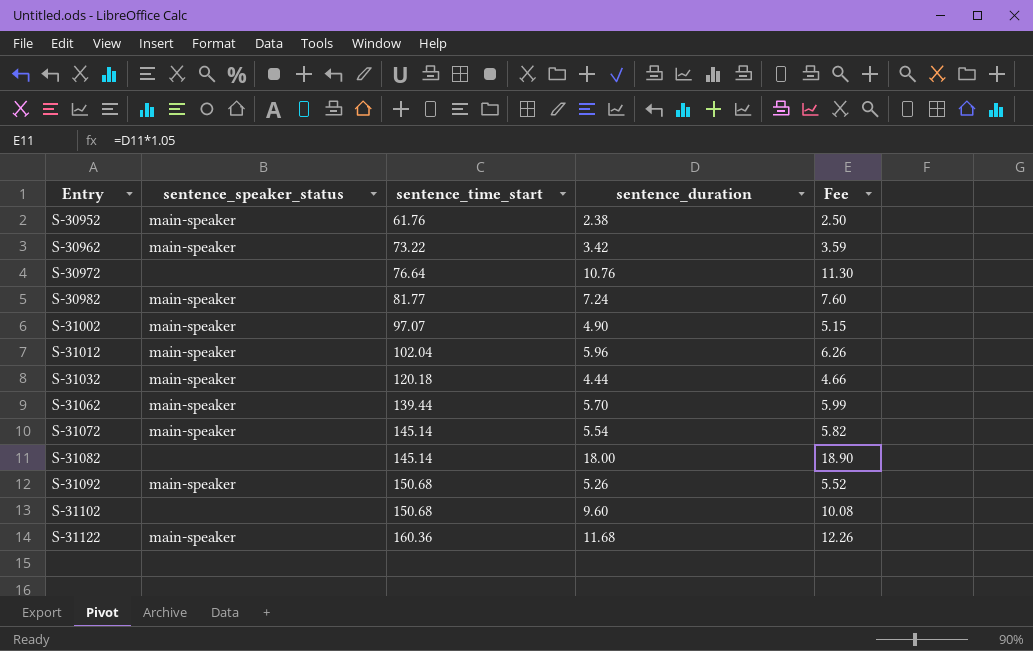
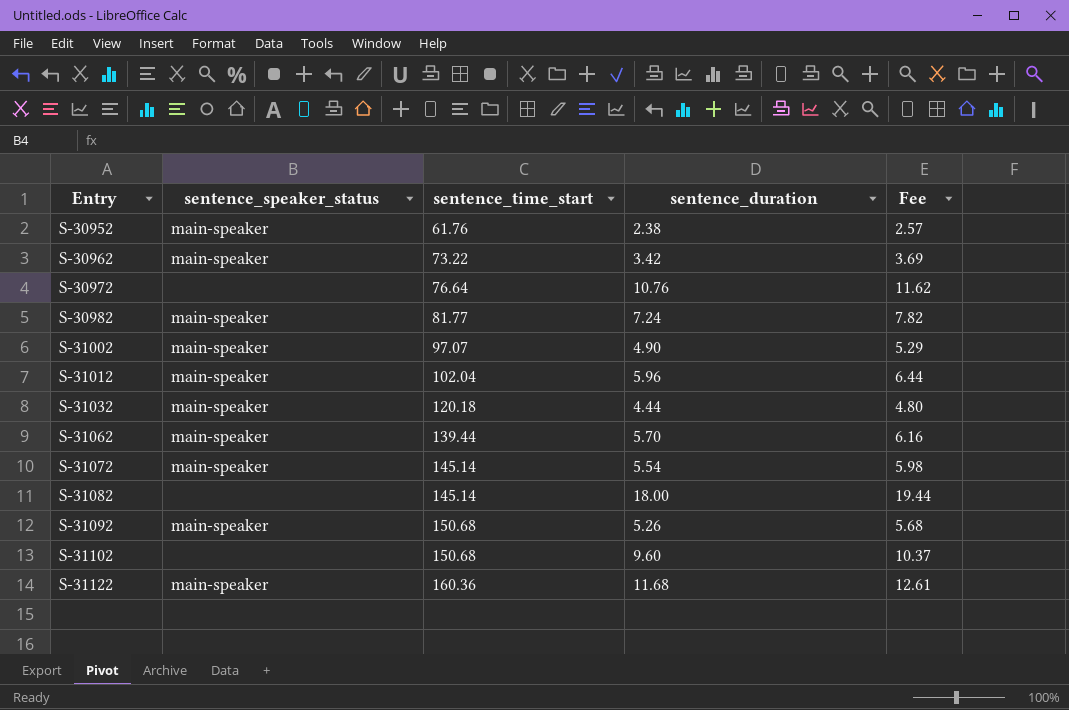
column Fee | formula: [sentence_duration] * 1.05 -> [sentence_duration] * 1.08

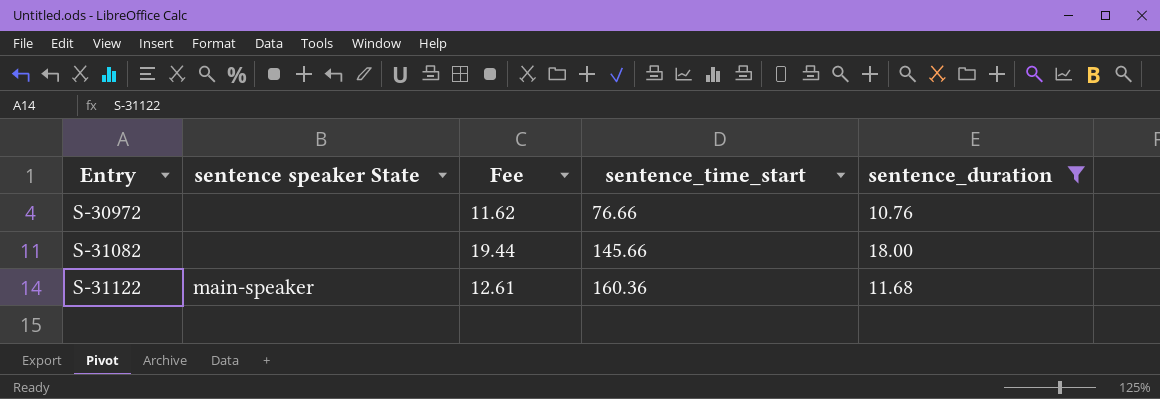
filter: none -> sentence_duration >= 10.76
column name: sentence_speaker_status -> sentence speaker State
column Fee | position: 5 -> 3
S-30972 | sentence_time_start: 76.64 -> 76.66
S-31082 | sentence_time_start: 145.14 -> 145.66

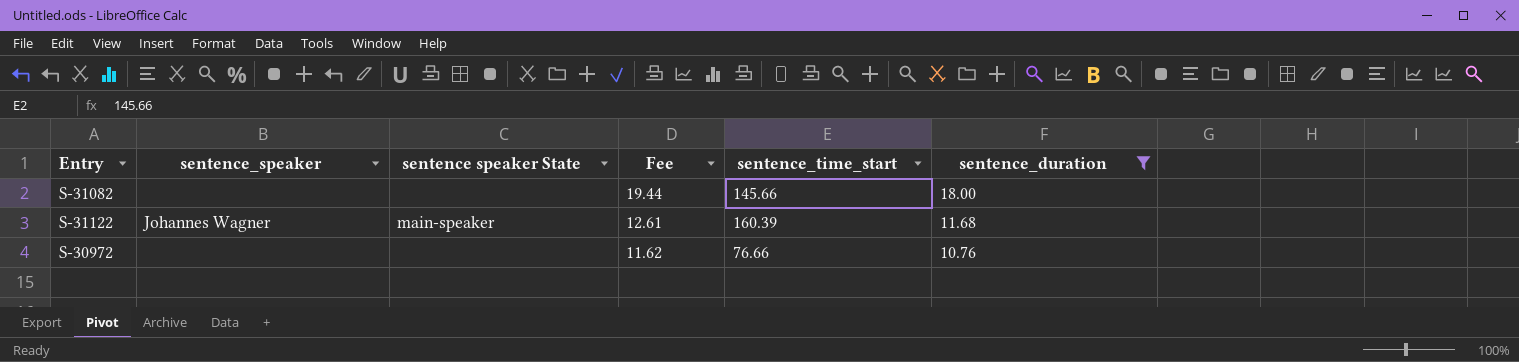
row order: Entry ascending -> Fee descending
column sentence_speaker | position: none -> 2
S-31122 | sentence_time_start: 160.36 -> 160.39

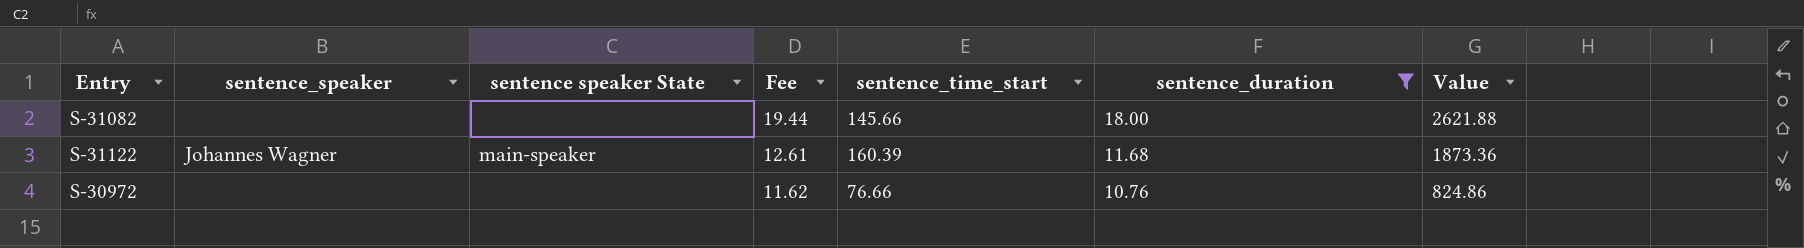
column Value | formula: none -> [sentence_time_start] * [sentence_duration]

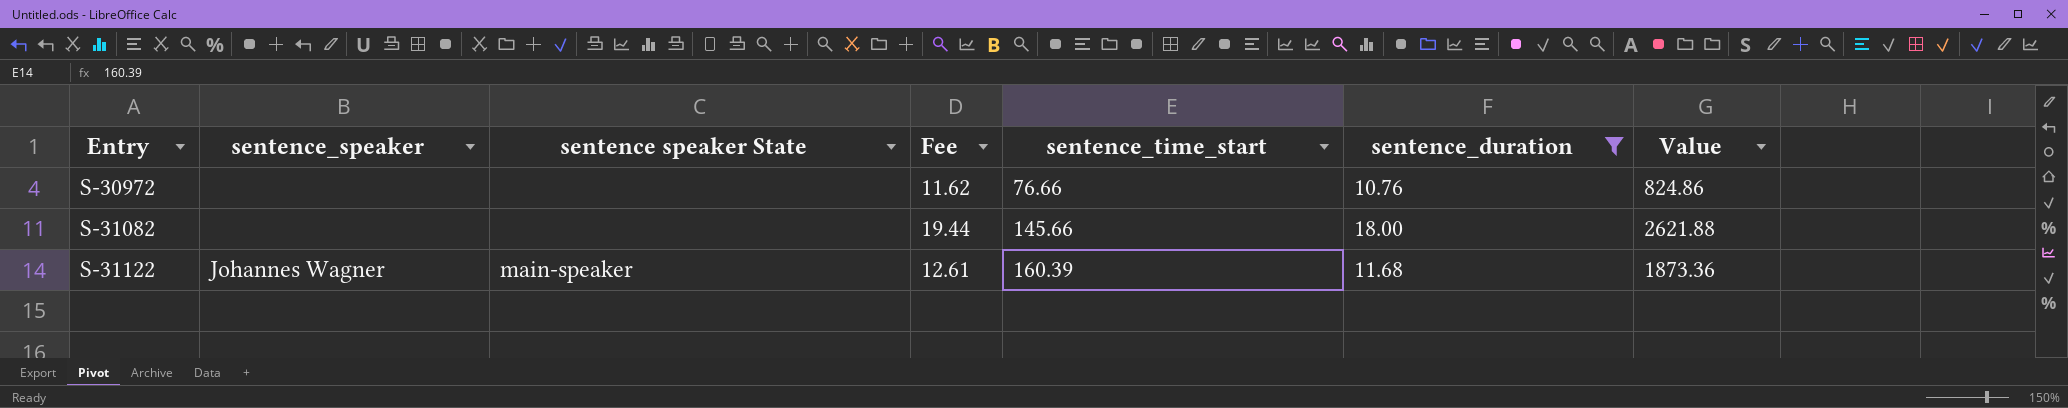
row order: Fee descending -> Entry ascending

